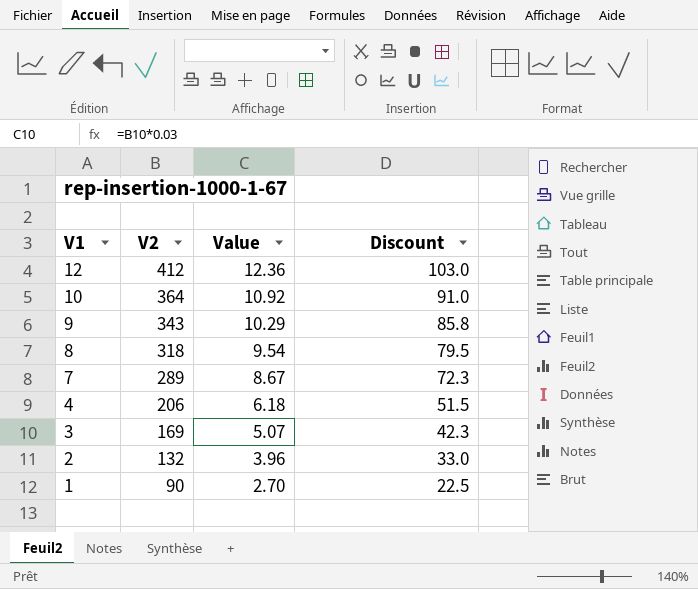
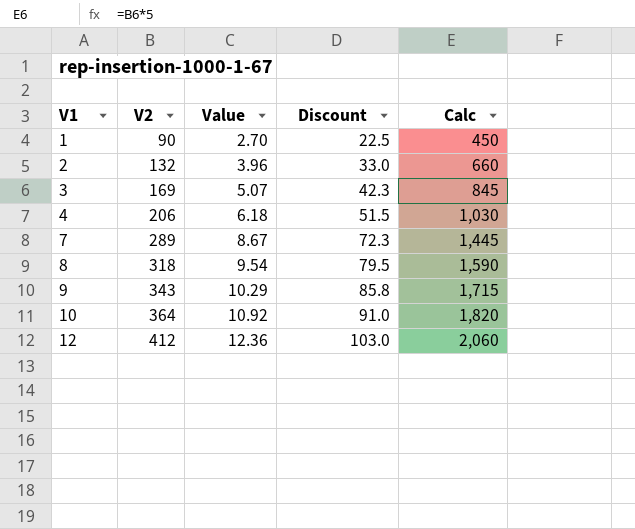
row order: V1 descending -> V1 ascending
column Calc | formula: none -> [V2] * 5

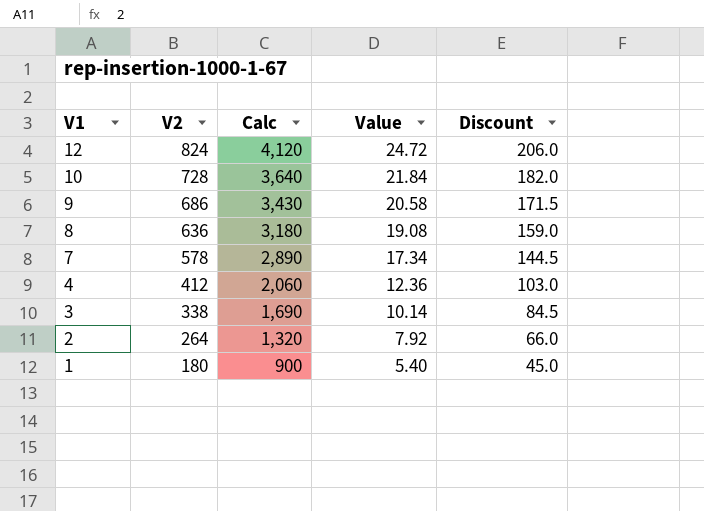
row order: V1 ascending -> V1 descending
column Calc | position: 5 -> 3
12 | V2: 412 -> 824
12 | Calc: 2,060 -> 4,120
12 | Value: 12.36 -> 24.72
12 | Discount: 103.0 -> 206.0
10 | V2: 364 -> 728
10 | Calc: 1,820 -> 3,640
10 | Value: 10.92 -> 21.84
10 | Discount: 91.0 -> 182.0
9 | V2: 343 -> 686
9 | Calc: 1,715 -> 3,430
9 | Value: 10.29 -> 20.58
9 | Discount: 85.8 -> 171.5
8 | V2: 318 -> 636
8 | Calc: 1,590 -> 3,180
8 | Value: 9.54 -> 19.08
8 | Discount: 79.5 -> 159.0
7 | V2: 289 -> 578
7 | Calc: 1,445 -> 2,890
7 | Value: 8.67 -> 17.34
7 | Discount: 72.3 -> 144.5
4 | V2: 206 -> 412
4 | Calc: 1,030 -> 2,060
4 | Value: 6.18 -> 12.36
4 | Discount: 51.5 -> 103.0
3 | V2: 169 -> 338
3 | Calc: 845 -> 1,690
3 | Value: 5.07 -> 10.14
3 | Discount: 42.3 -> 84.5
2 | V2: 132 -> 264
2 | Calc: 660 -> 1,320
2 | Value: 3.96 -> 7.92
2 | Discount: 33.0 -> 66.0
1 | V2: 90 -> 180
1 | Calc: 450 -> 900
1 | Value: 2.70 -> 5.40
1 | Discount: 22.5 -> 45.0

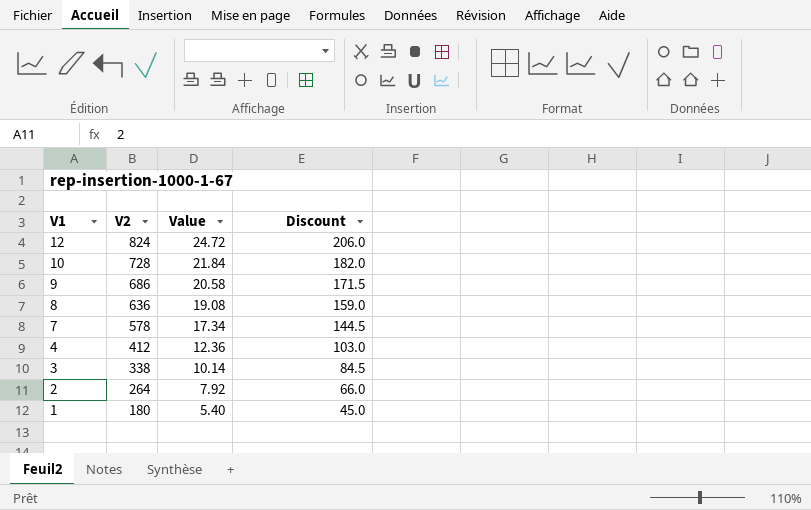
column Calc | formula: [V2] * 5 -> none

